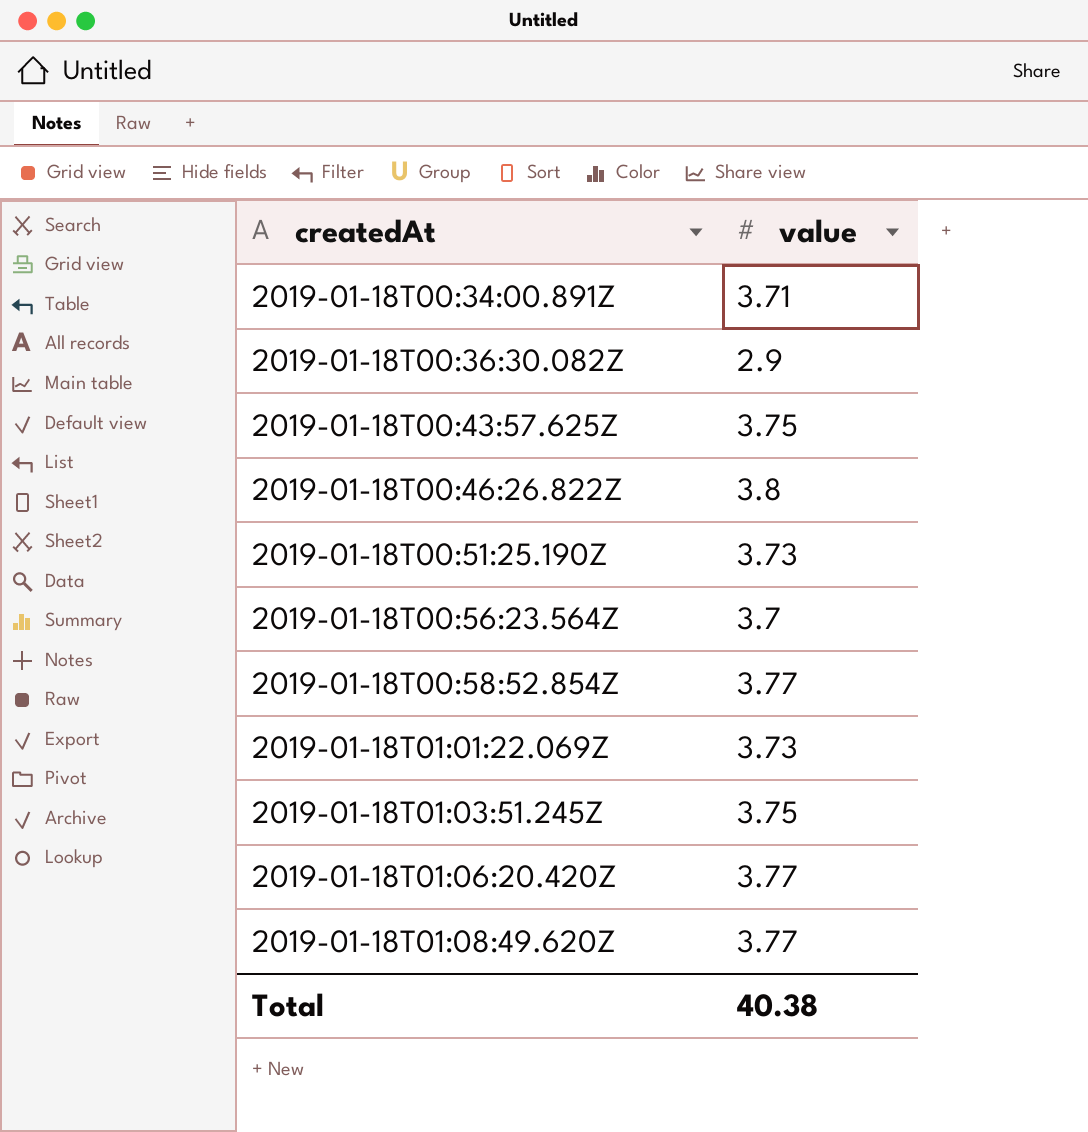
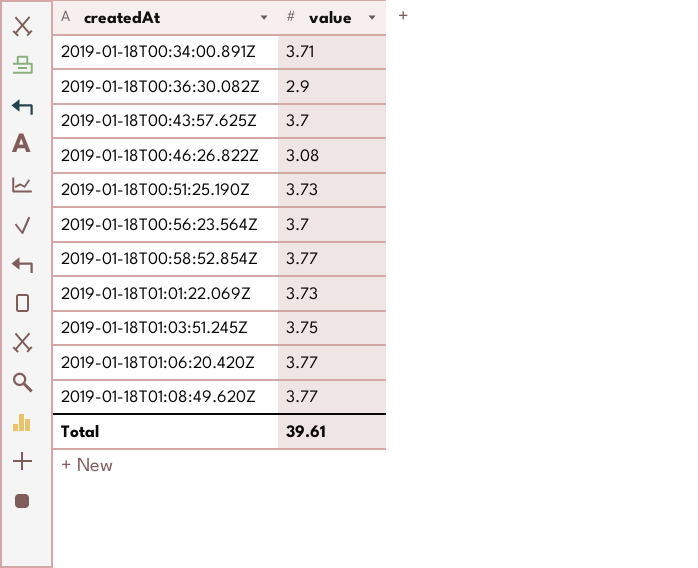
2019-01-18T00:43:57.625Z | value: 3.75 -> 3.7
2019-01-18T00:46:26.822Z | value: 3.8 -> 3.08
Total | value: 40.38 -> 39.61

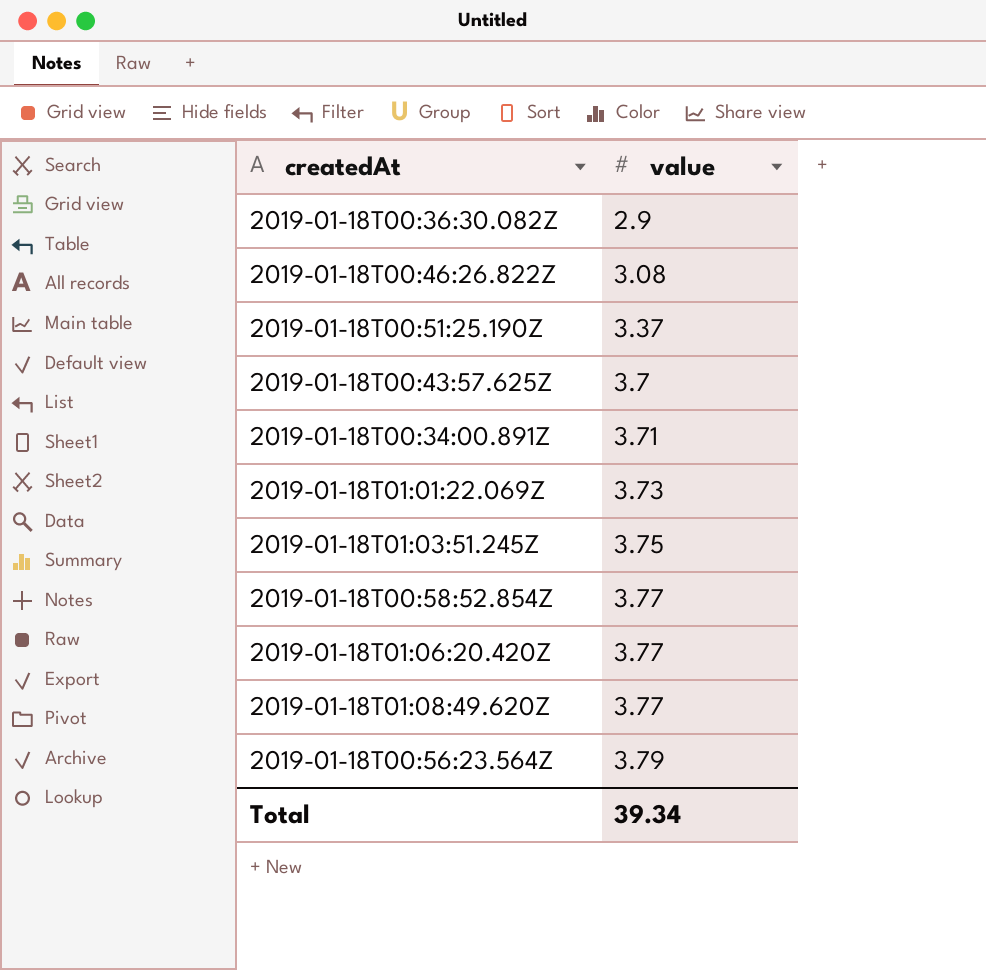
row order: createdAt ascending -> value ascending
2019-01-18T00:51:25.190Z | value: 3.73 -> 3.37
2019-01-18T00:56:23.564Z | value: 3.7 -> 3.79
Total | value: 39.61 -> 39.34

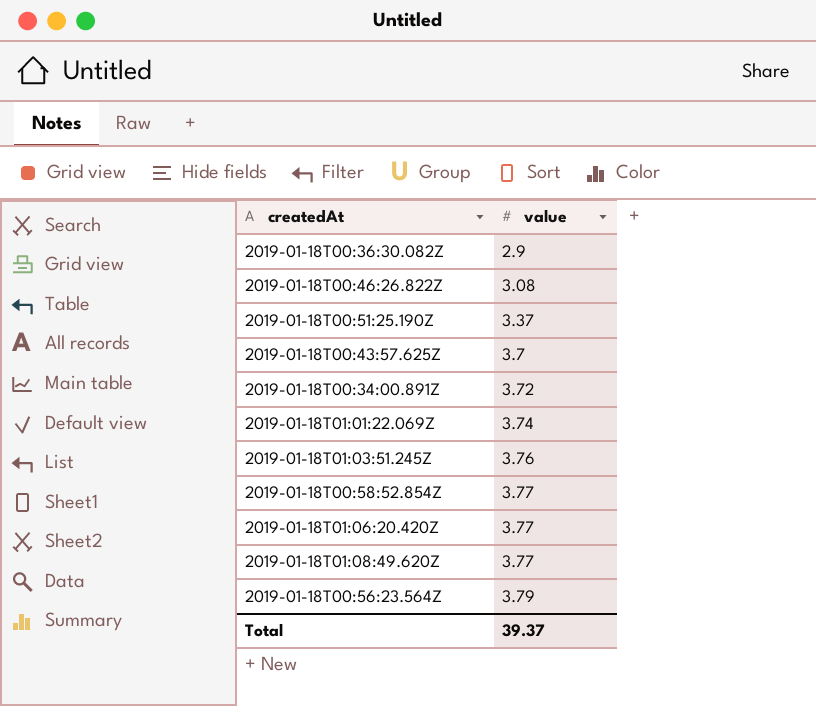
2019-01-18T00:34:00.891Z | value: 3.71 -> 3.72
2019-01-18T01:01:22.069Z | value: 3.73 -> 3.74
2019-01-18T01:03:51.245Z | value: 3.75 -> 3.76
Total | value: 39.34 -> 39.37

